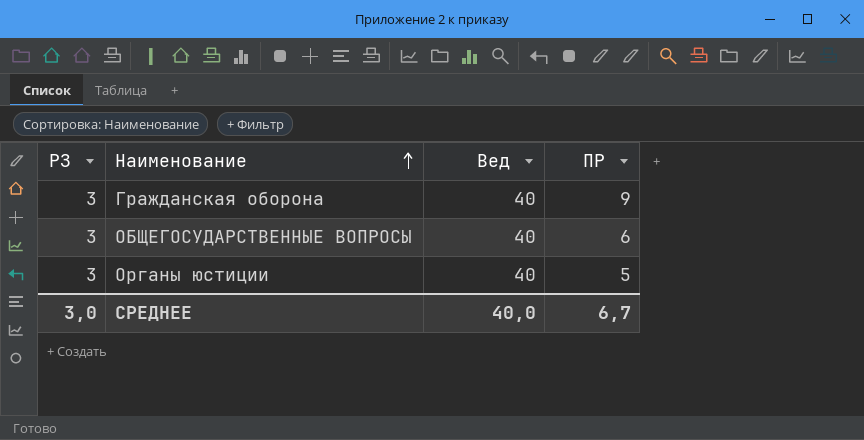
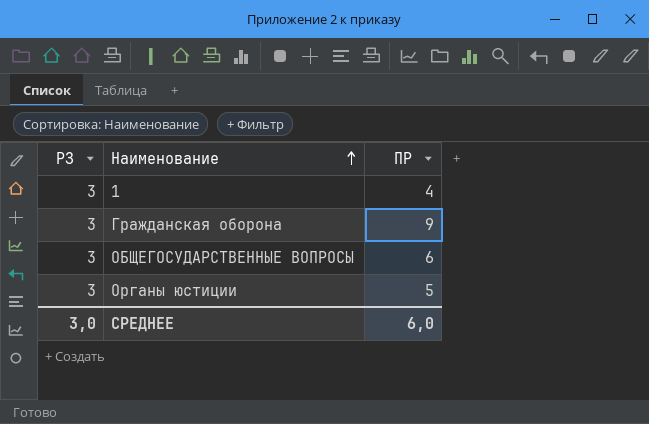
column Вед | position: 3 -> none
row 1: none -> 3 | 4
СРЕДНЕЕ | ПР: 6,7 -> 6,0

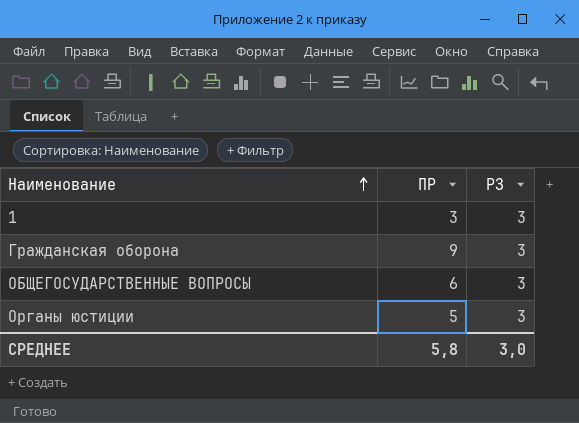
column РЗ | position: 1 -> 3
1 | ПР: 4 -> 3
СРЕДНЕЕ | ПР: 6,0 -> 5,8

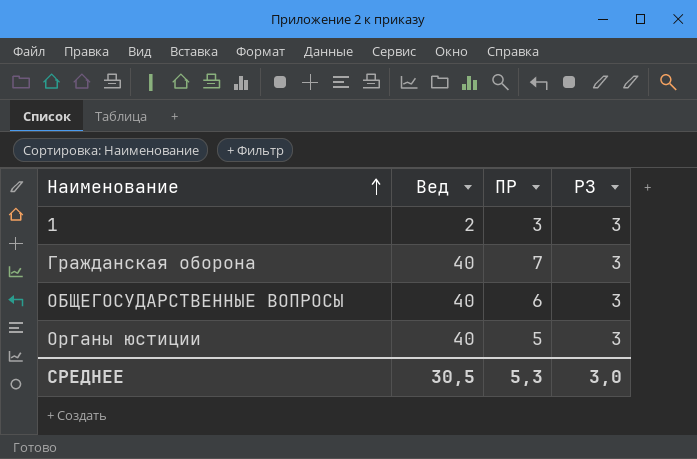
column Вед | position: none -> 2
Гражданская оборона | ПР: 9 -> 7
СРЕДНЕЕ | ПР: 5,8 -> 5,3

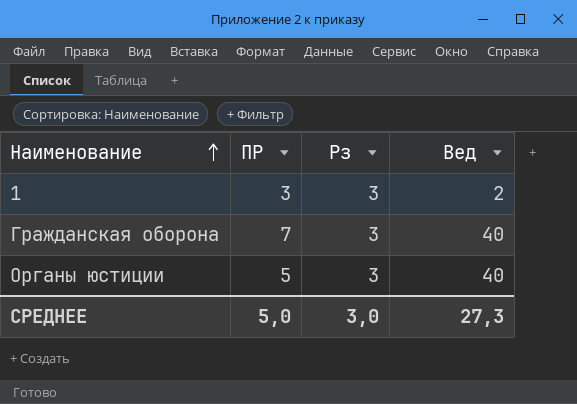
column name: РЗ -> Рз
column Вед | position: 2 -> 4
row ОБЩЕГОСУДАРСТВЕННЫЕ ВОПРОСЫ: 40 | 6 | 3 -> none
СРЕДНЕЕ | ПР: 5,3 -> 5,0
СРЕДНЕЕ | Вед: 30,5 -> 27,3

